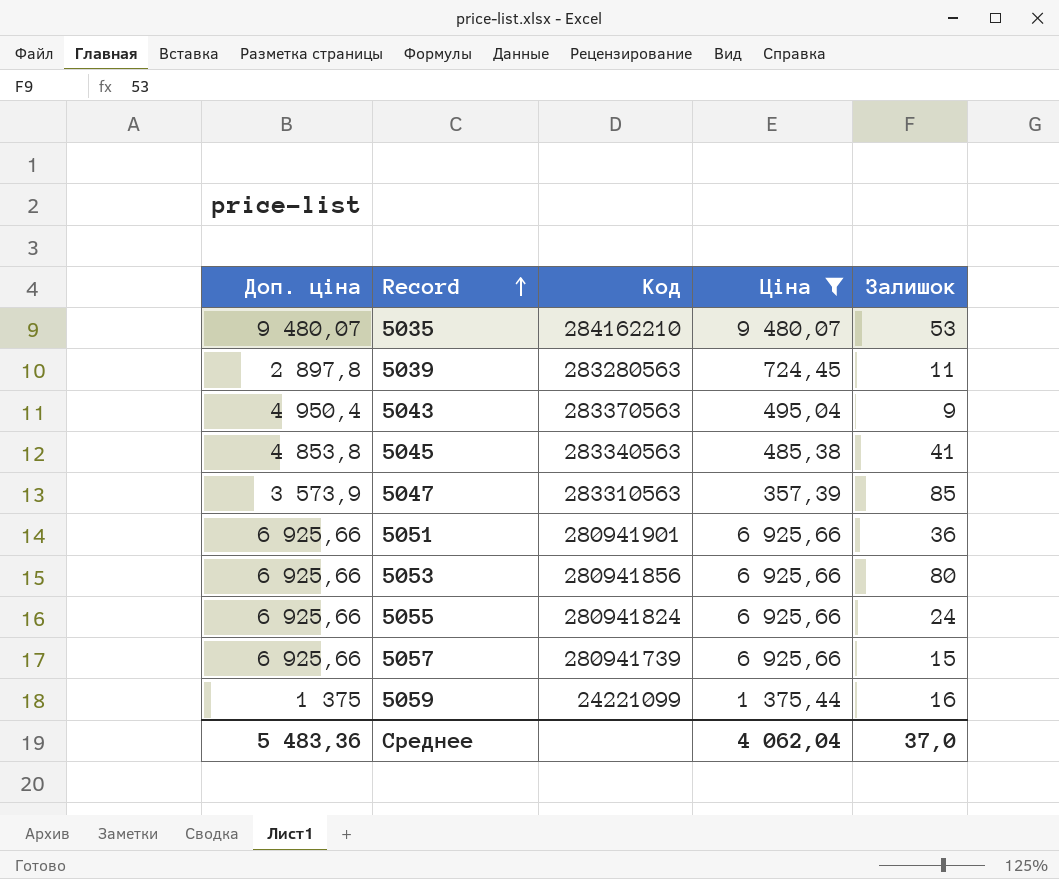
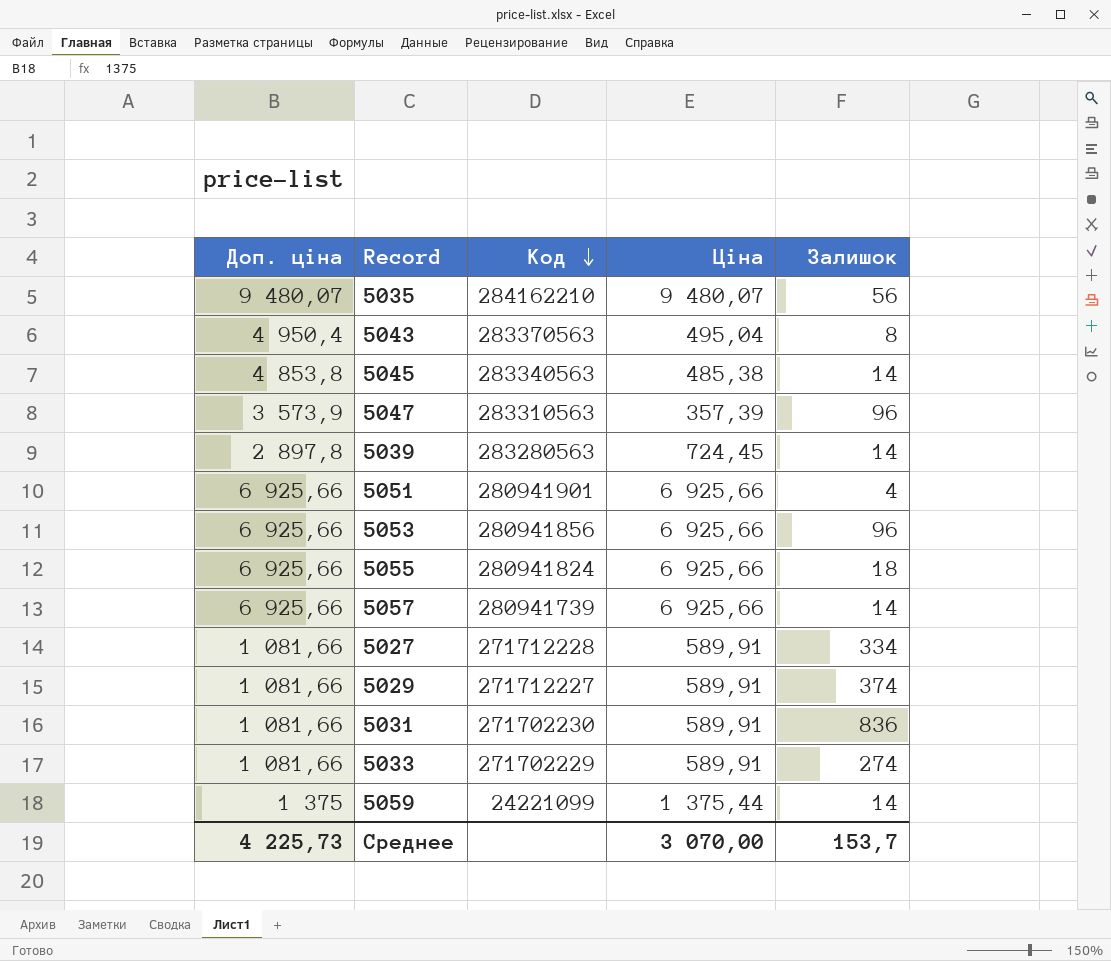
filter: Ціна != 589,91 -> none
row order: Record ascending -> Код descending
5035 | Залишок: 53 -> 56
5043 | Залишок: 9 -> 8
5045 | Залишок: 41 -> 14
5047 | Залишок: 85 -> 96
5039 | Залишок: 11 -> 14
5051 | Залишок: 36 -> 4
5053 | Залишок: 80 -> 96
5055 | Залишок: 24 -> 18
5057 | Залишок: 15 -> 14
5059 | Залишок: 16 -> 14
Среднее | Доп. ціна: 5 483,36 -> 4 225,73
Среднее | Ціна: 4 062,04 -> 3 070,00
Среднее | Залишок: 37,0 -> 153,7

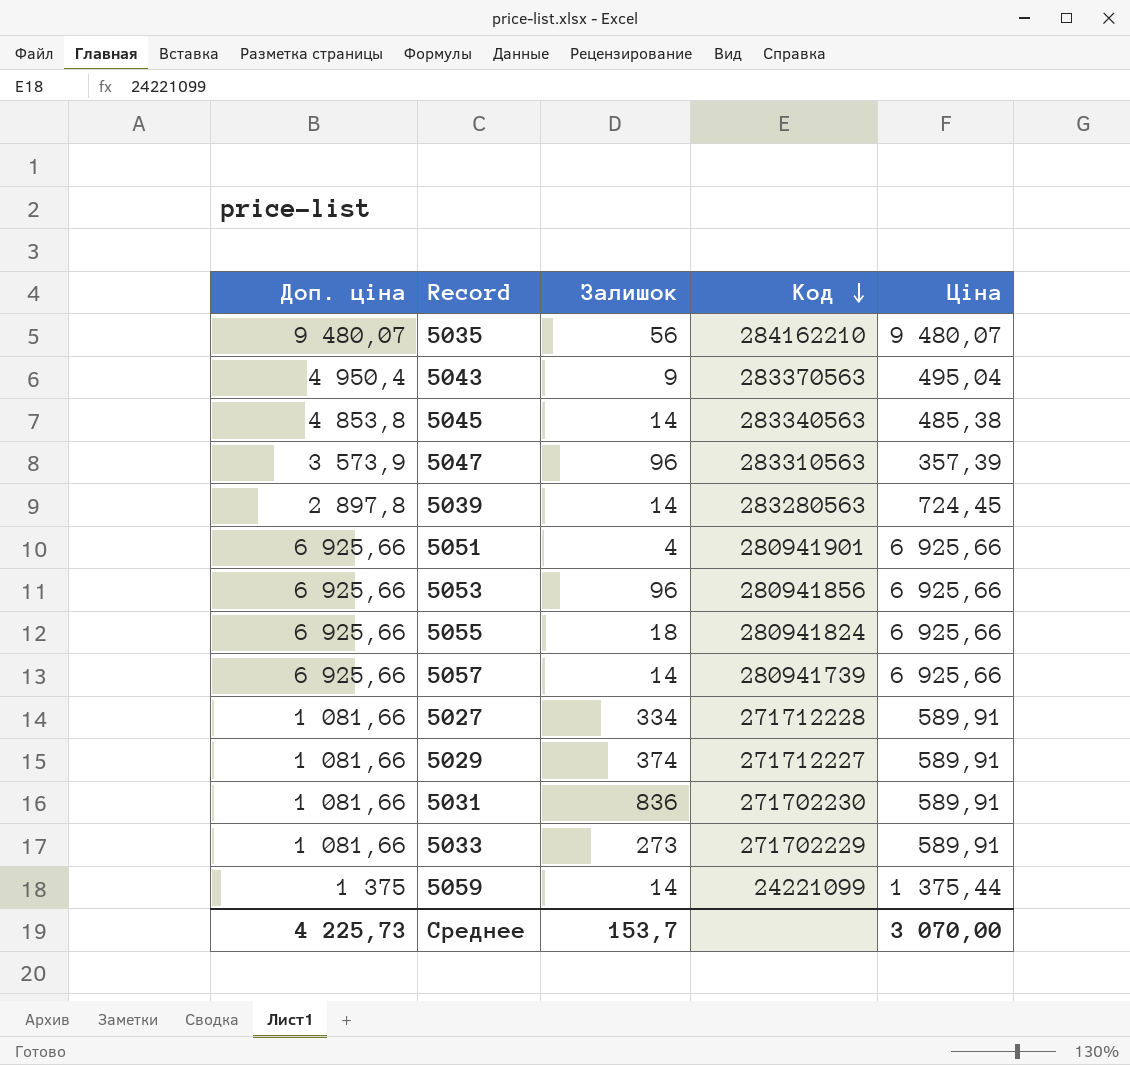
column Залишок | position: 5 -> 3
5043 | Залишок: 8 -> 9
5033 | Залишок: 274 -> 273

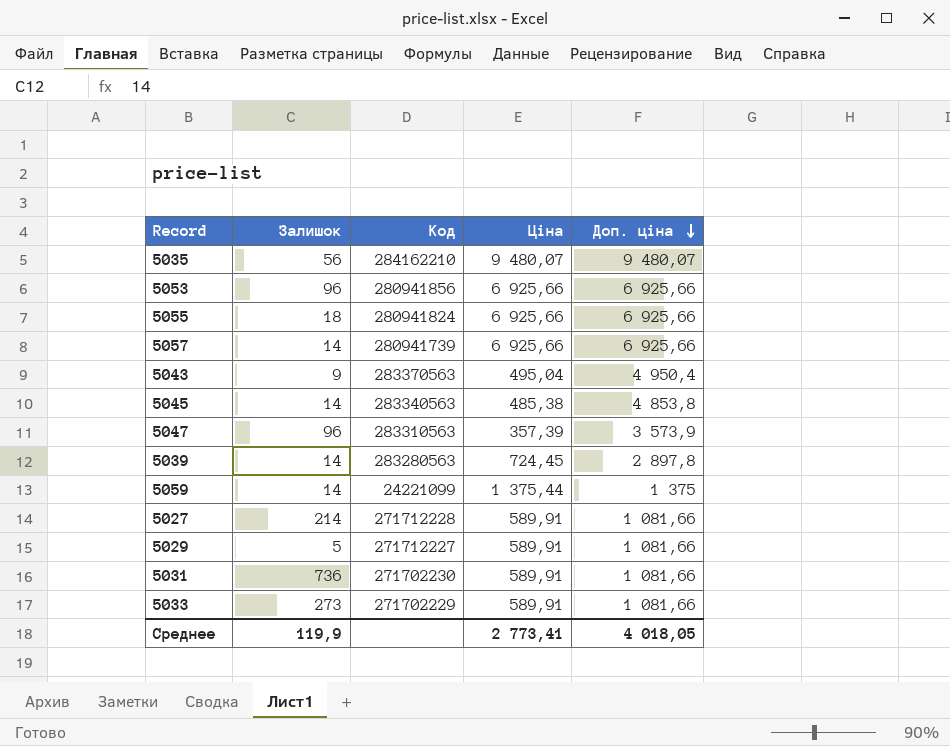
row order: Код descending -> Доп. ціна descending
column Доп. ціна | position: 1 -> 5
row 5051: 6 925,66 | 4 | 280941901 | 6 925,66 -> none
5027 | Залишок: 334 -> 214
5029 | Залишок: 374 -> 5
5031 | Залишок: 836 -> 736
Среднее | Залишок: 153,7 -> 119,9
Среднее | Ціна: 3 070,00 -> 2 773,41
Среднее | Доп. ціна: 4 225,73 -> 4 018,05

